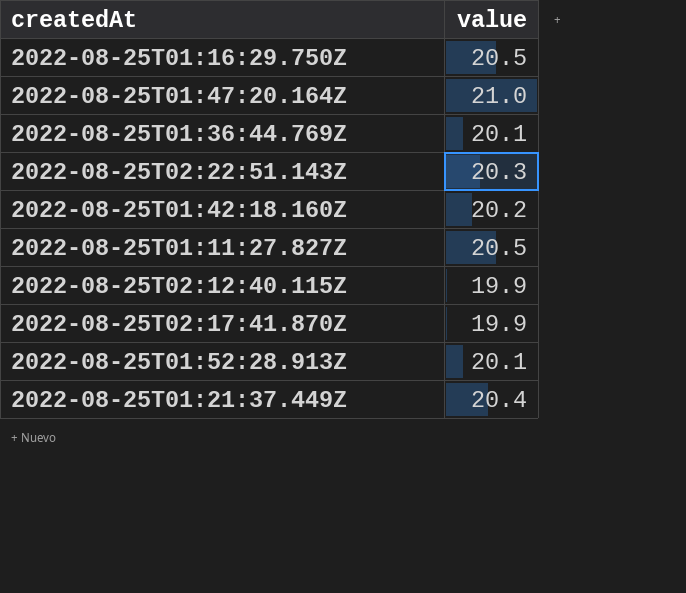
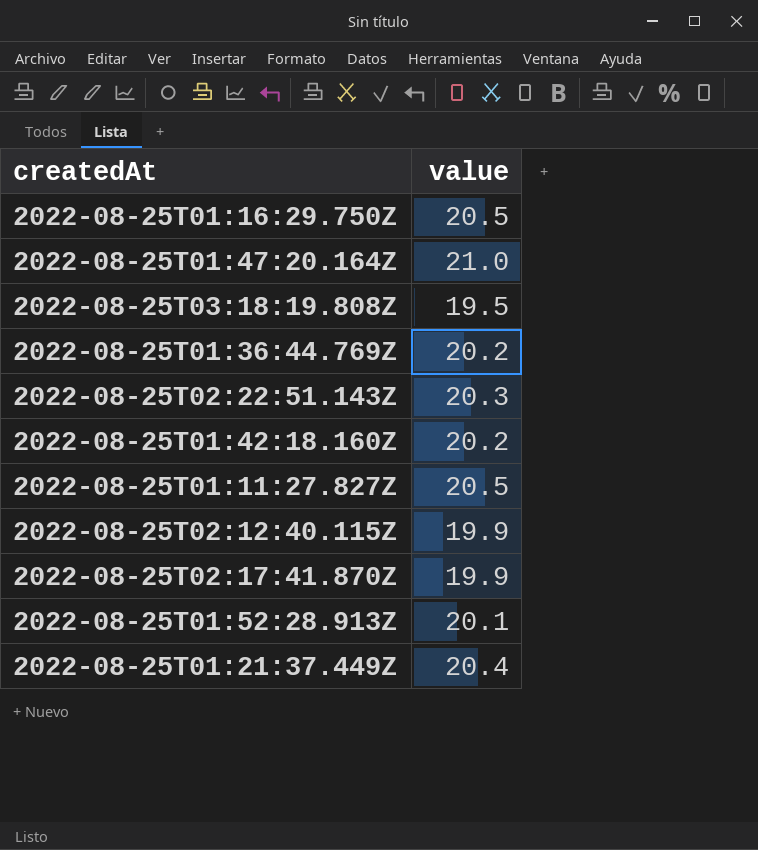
row 2022-08-25T03:18:19.808Z: none -> 19.5
2022-08-25T01:36:44.769Z | value: 20.1 -> 20.2

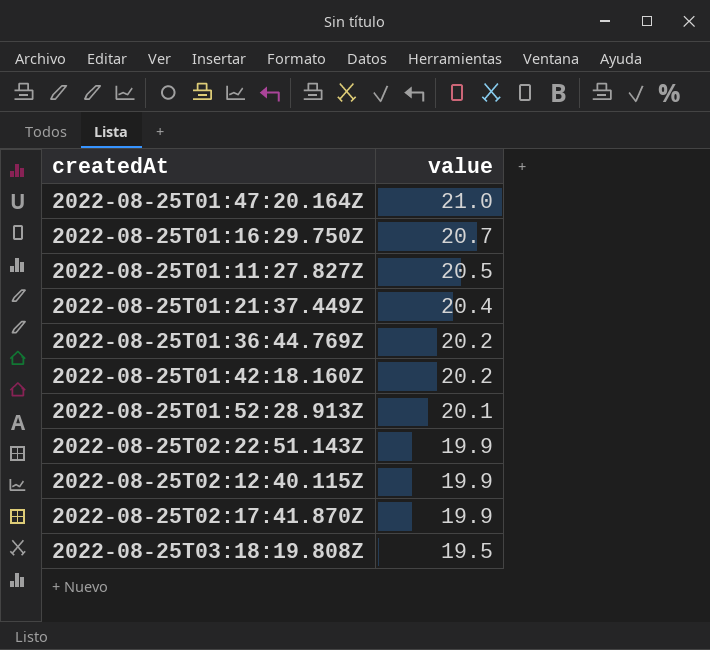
row order: none -> value descending
2022-08-25T01:16:29.750Z | value: 20.5 -> 20.7
2022-08-25T02:22:51.143Z | value: 20.3 -> 19.9

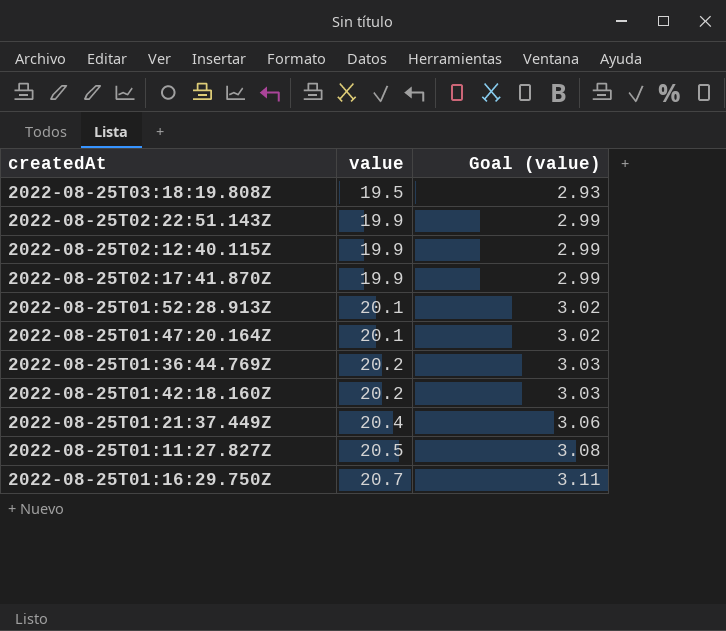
row order: value descending -> value ascending
column Goal (value) | formula: none -> [value] * 0.15
2022-08-25T01:47:20.164Z | value: 21.0 -> 20.1

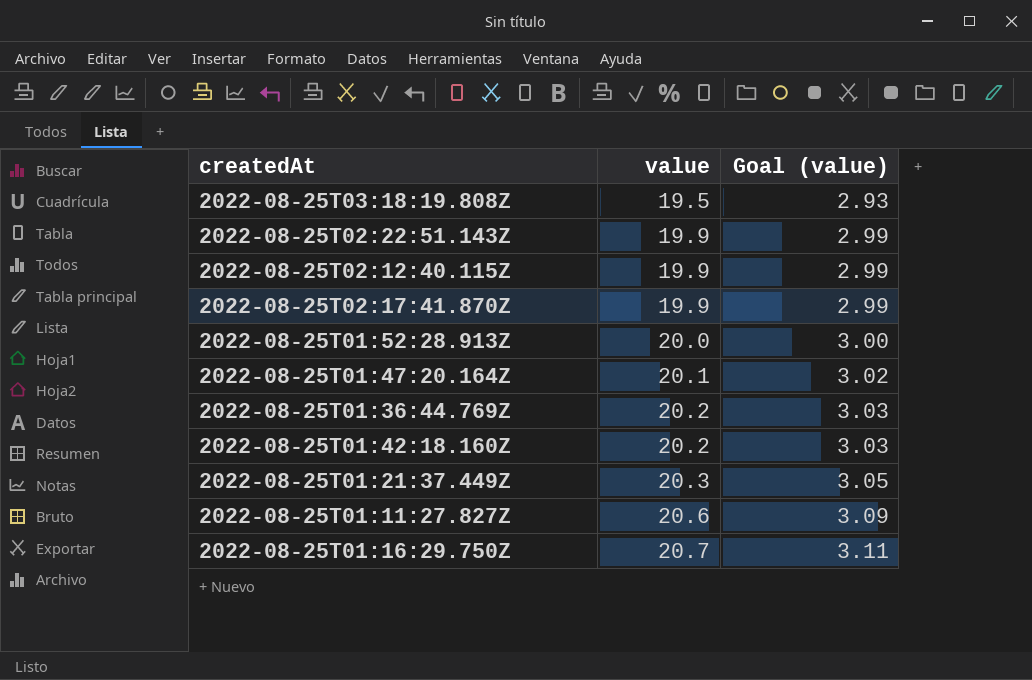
2022-08-25T01:52:28.913Z | value: 20.1 -> 20.0
2022-08-25T01:52:28.913Z | Goal (value): 3.02 -> 3.00
2022-08-25T01:21:37.449Z | value: 20.4 -> 20.3
2022-08-25T01:21:37.449Z | Goal (value): 3.06 -> 3.05
2022-08-25T01:11:27.827Z | value: 20.5 -> 20.6
2022-08-25T01:11:27.827Z | Goal (value): 3.08 -> 3.09

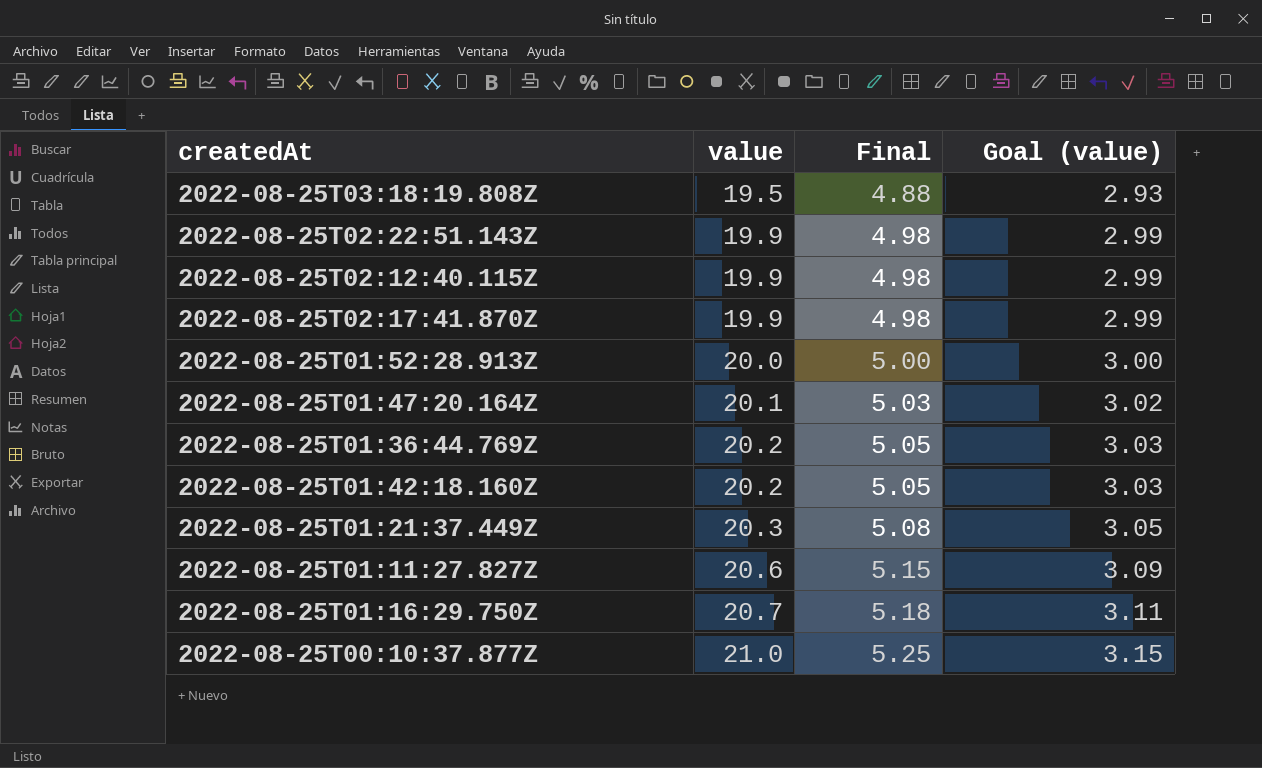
column Final | formula: none -> [value] * 0.25
row 2022-08-25T00:10:37.877Z: none -> 21.0 | 5.25 | 3.15

